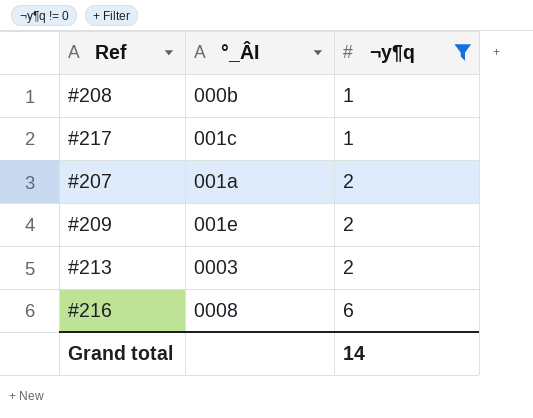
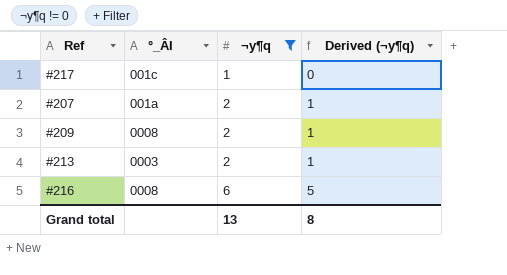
column Derived (¬y¶q) | formula: none -> [¬y¶q] - 1
row #208: 000b | 1 -> none
#209 | °_ÂI: 001e -> 0008
Grand total | ¬y¶q: 14 -> 13

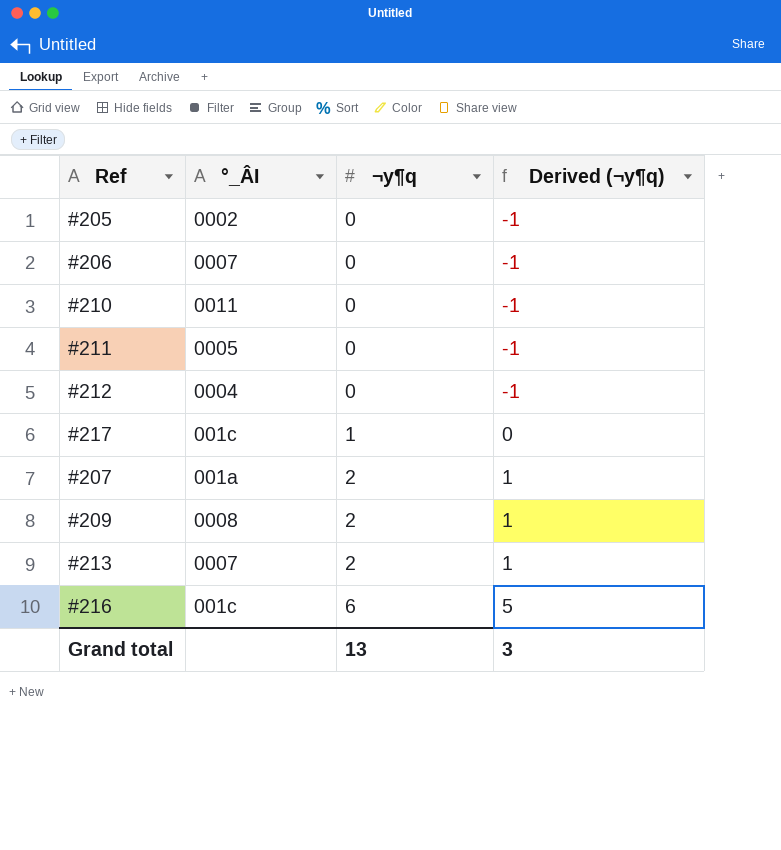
filter: ¬y¶q != 0 -> none
#213 | °_ÂI: 0003 -> 0007
#216 | °_ÂI: 0008 -> 001c
Grand total | Derived (¬y¶q): 8 -> 3

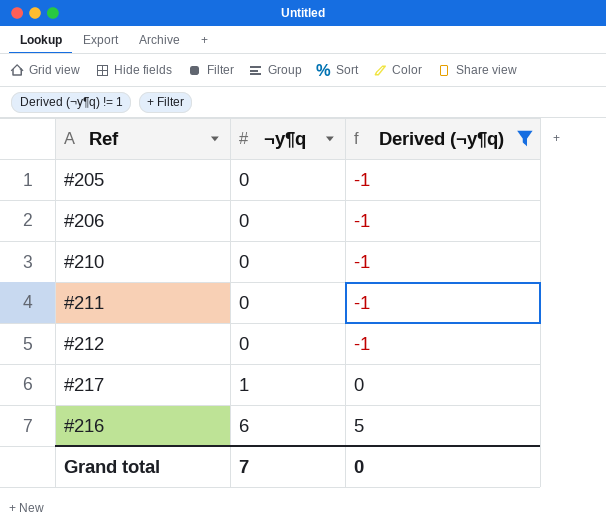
filter: none -> Derived (¬y¶q) != 1
column °_ÂI | position: 2 -> none
Grand total | ¬y¶q: 13 -> 7
Grand total | Derived (¬y¶q): 3 -> 0

